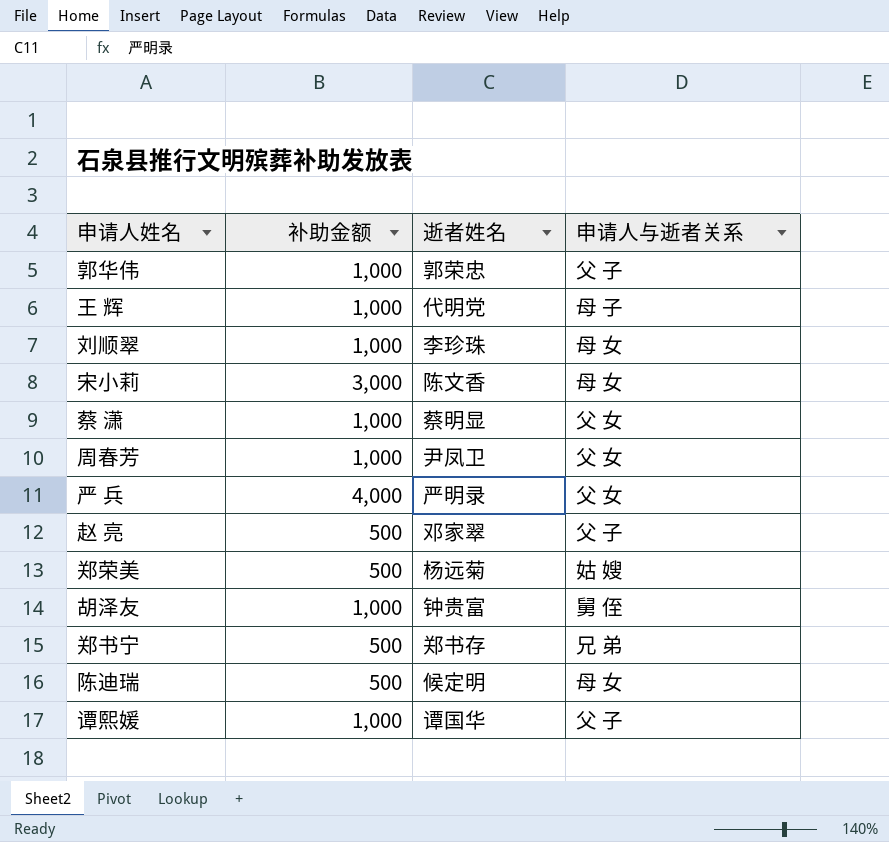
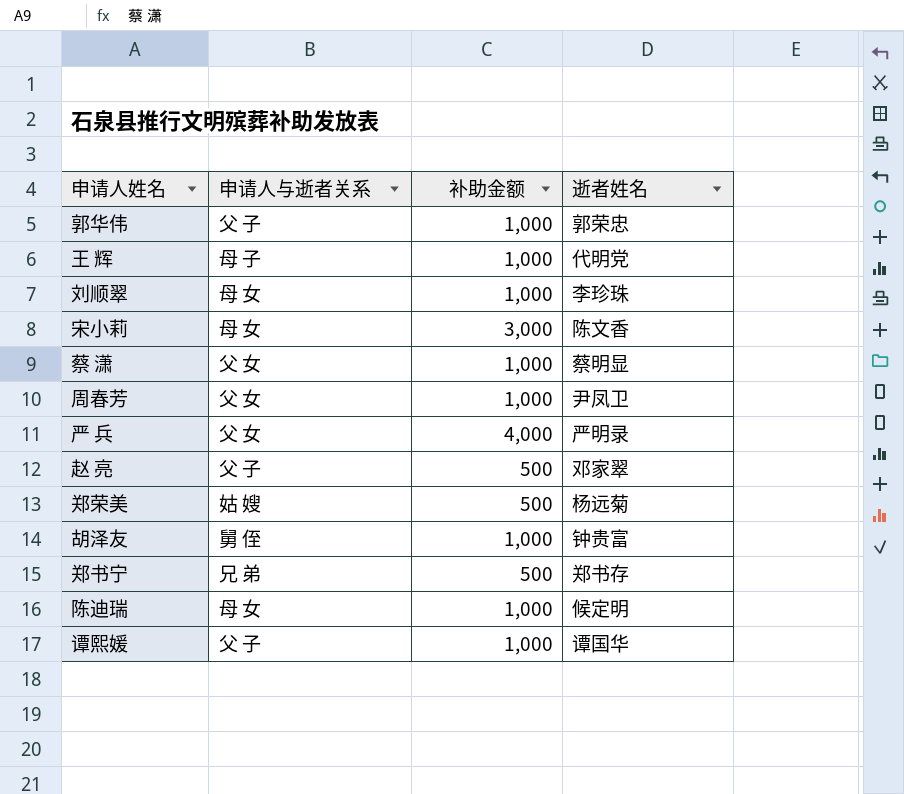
column 申请人与逝者关系 | position: 4 -> 2
陈迪瑞 | 补助金额: 500 -> 1,000

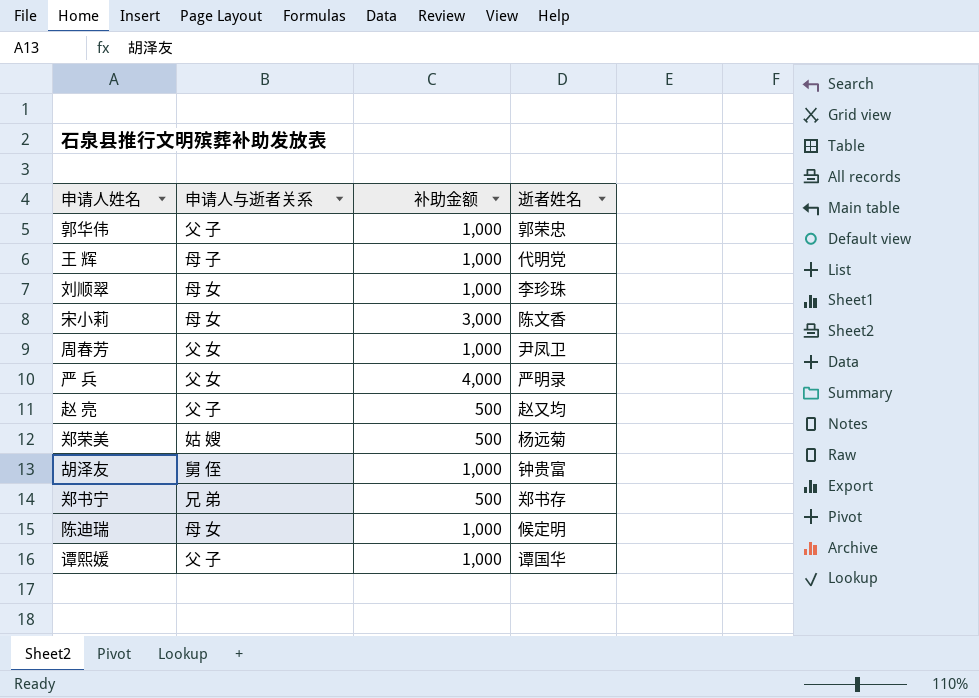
row 蔡 潇: 父 女 | 1,000 | 蔡明显 -> none
赵 亮 | 逝者姓名: 邓家翠 -> 赵又均

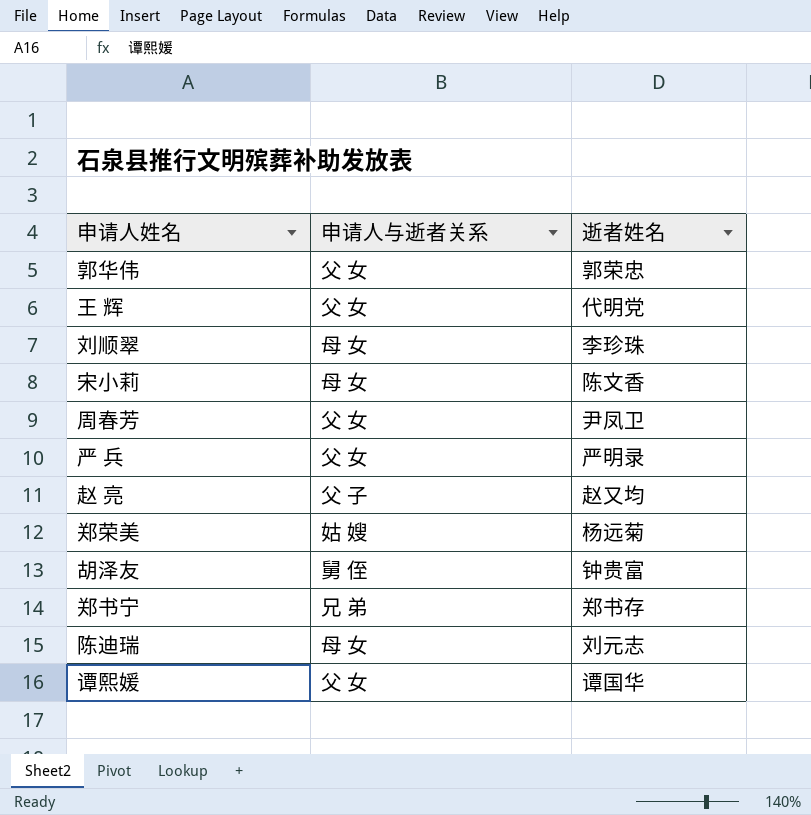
column 补助金额 | position: 3 -> none
郭华伟 | 申请人与逝者关系: 父 子 -> 父 女
王 辉 | 申请人与逝者关系: 母 子 -> 父 女
陈迪瑞 | 逝者姓名: 候定明 -> 刘元志
谭熙媛 | 申请人与逝者关系: 父 子 -> 父 女

